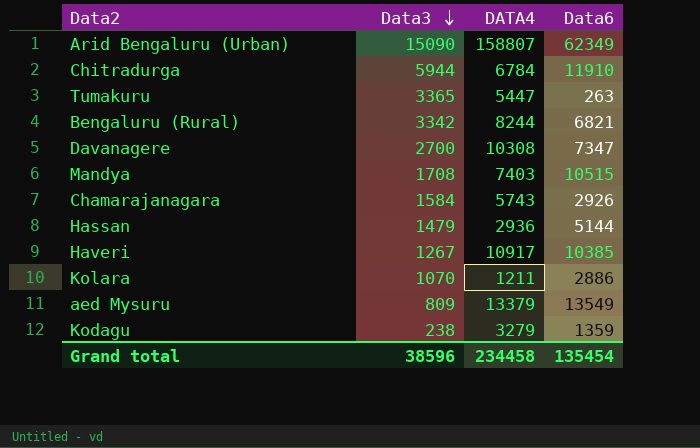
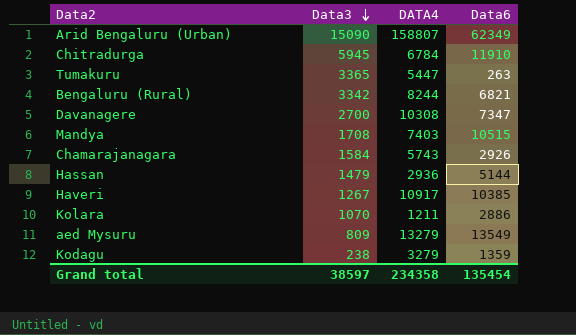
Chitradurga | Data3: 5944 -> 5945
aed Mysuru | DATA4: 13379 -> 13279
Grand total | Data3: 38596 -> 38597
Grand total | DATA4: 234458 -> 234358

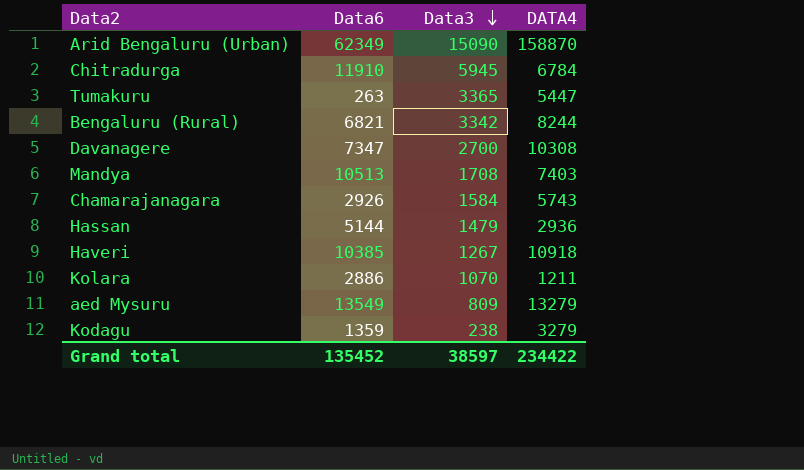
column Data6 | position: 4 -> 2
Arid Bengaluru (Urban) | DATA4: 158807 -> 158870
Mandya | Data6: 10515 -> 10513
Haveri | DATA4: 10917 -> 10918
Grand total | Data6: 135454 -> 135452
Grand total | DATA4: 234358 -> 234422

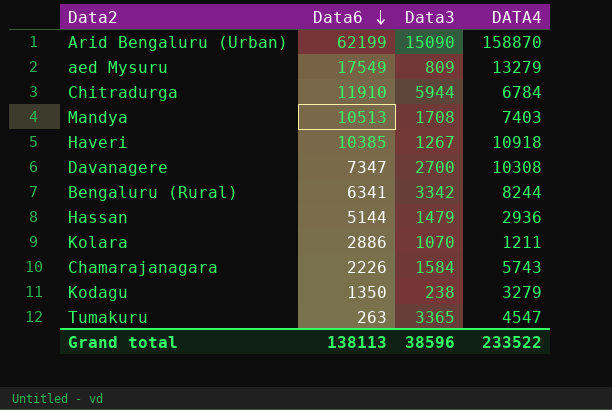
row order: Data3 descending -> Data6 descending
Arid Bengaluru (Urban) | Data6: 62349 -> 62199
aed Mysuru | Data6: 13549 -> 17549
Chitradurga | Data3: 5945 -> 5944
Bengaluru (Rural) | Data6: 6821 -> 6341
Chamarajanagara | Data6: 2926 -> 2226
Kodagu | Data6: 1359 -> 1350
Tumakuru | DATA4: 5447 -> 4547
Grand total | Data6: 135452 -> 138113
Grand total | Data3: 38597 -> 38596
Grand total | DATA4: 234422 -> 233522

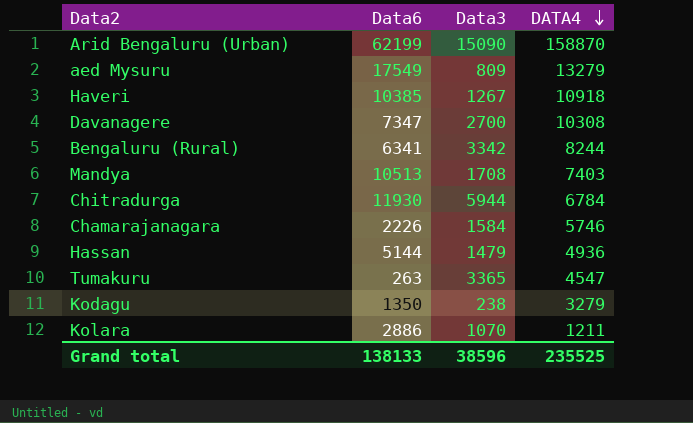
row order: Data6 descending -> DATA4 descending
Chitradurga | Data6: 11910 -> 11930
Chamarajanagara | DATA4: 5743 -> 5746
Hassan | DATA4: 2936 -> 4936
Grand total | Data6: 138113 -> 138133
Grand total | DATA4: 233522 -> 235525

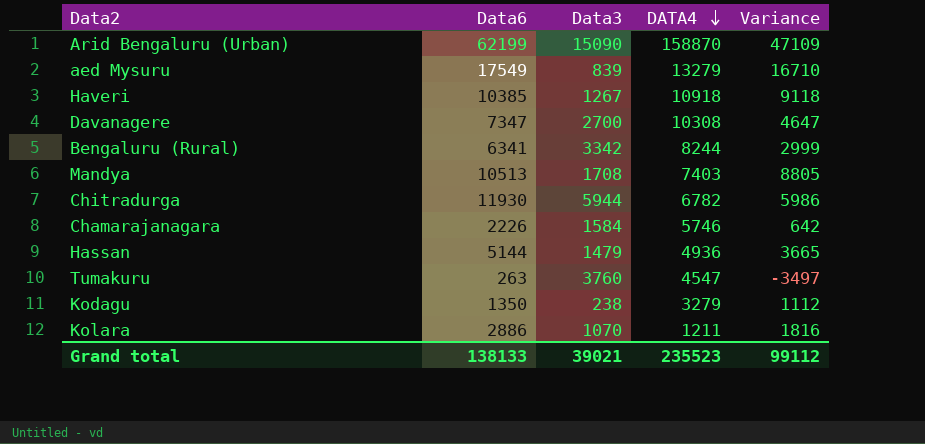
column Variance | formula: none -> [Data6] - [Data3]
aed Mysuru | Data3: 809 -> 839
Chitradurga | DATA4: 6784 -> 6782
Tumakuru | Data3: 3365 -> 3760
Grand total | Data3: 38596 -> 39021
Grand total | DATA4: 235525 -> 235523

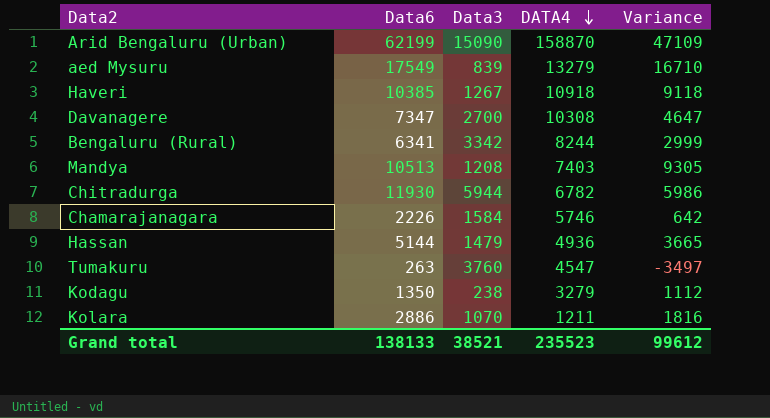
Mandya | Data3: 1708 -> 1208
Mandya | Variance: 8805 -> 9305
Grand total | Data3: 39021 -> 38521
Grand total | Variance: 99112 -> 99612

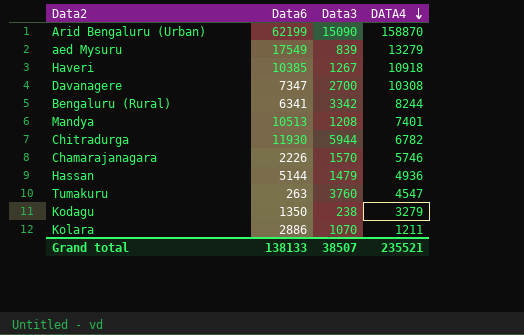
column Variance | formula: [Data6] - [Data3] -> none
Mandya | DATA4: 7403 -> 7401
Chamarajanagara | Data3: 1584 -> 1570
Grand total | Data3: 38521 -> 38507
Grand total | DATA4: 235523 -> 235521

